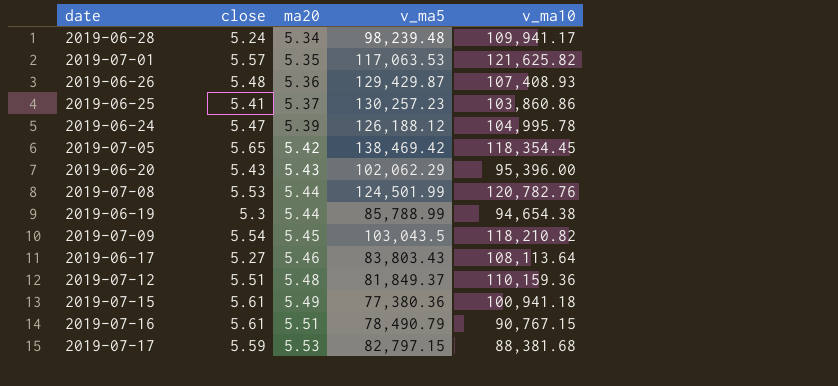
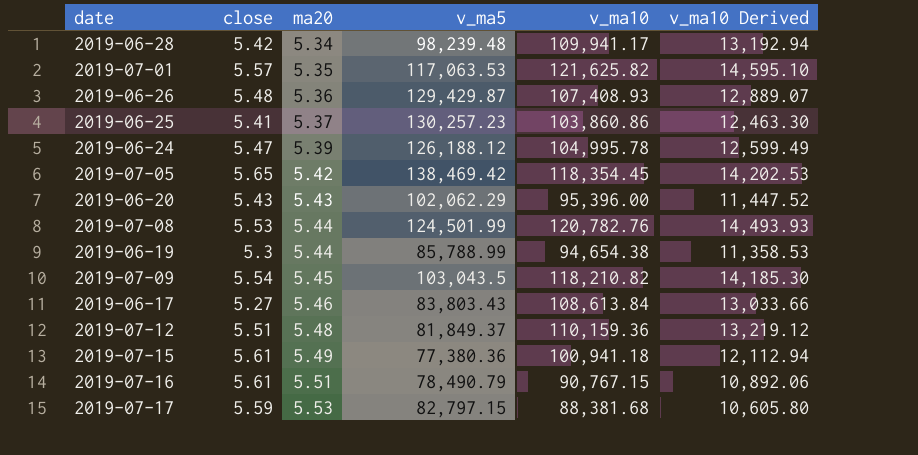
column v_ma10 Derived | formula: none -> [v_ma10] * 0.12
2019-06-28 | close: 5.24 -> 5.42
2019-06-17 | v_ma10: 108,113.64 -> 108,613.84

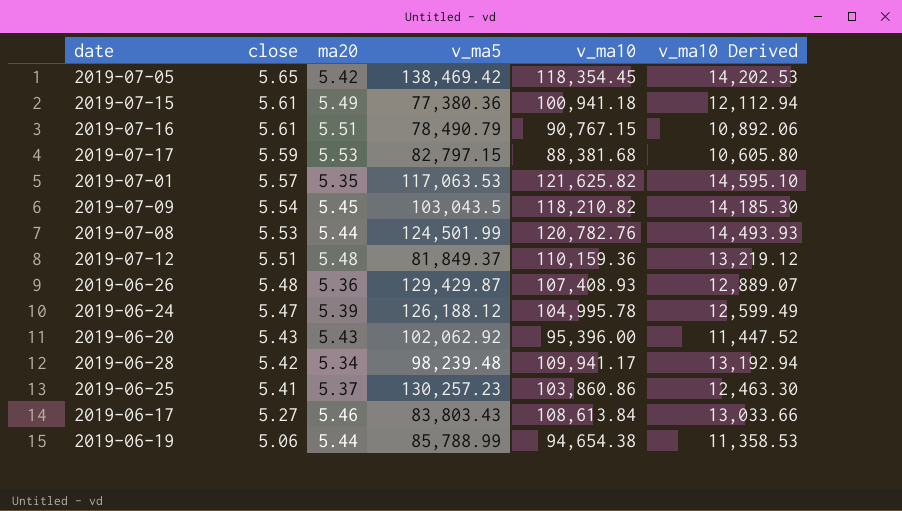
row order: ma20 ascending -> close descending
2019-06-20 | v_ma5: 102,062.29 -> 102,062.92
2019-06-19 | close: 5.3 -> 5.06

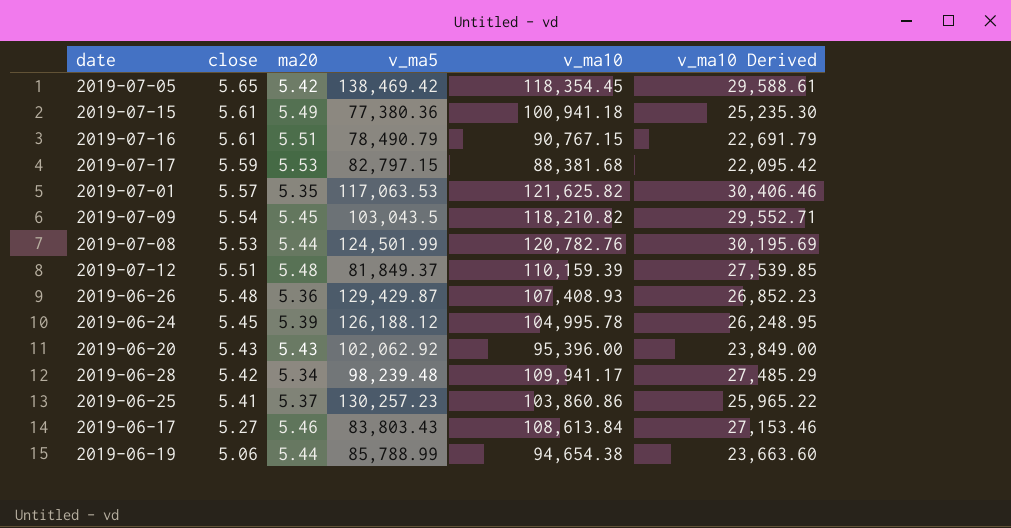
column v_ma10 Derived | formula: [v_ma10] * 0.12 -> [v_ma10] * 0.25
2019-07-12 | v_ma10: 110,159.36 -> 110,159.39
2019-06-24 | close: 5.47 -> 5.45

